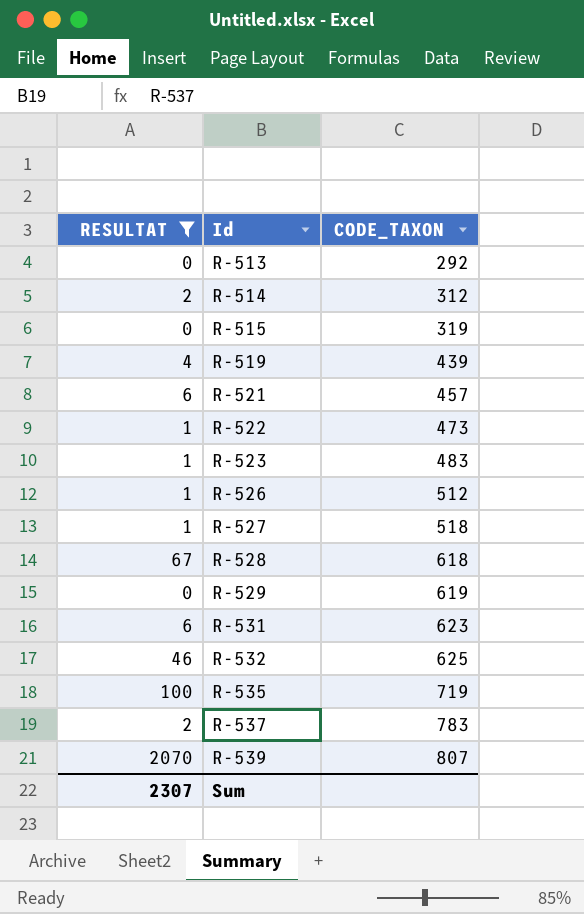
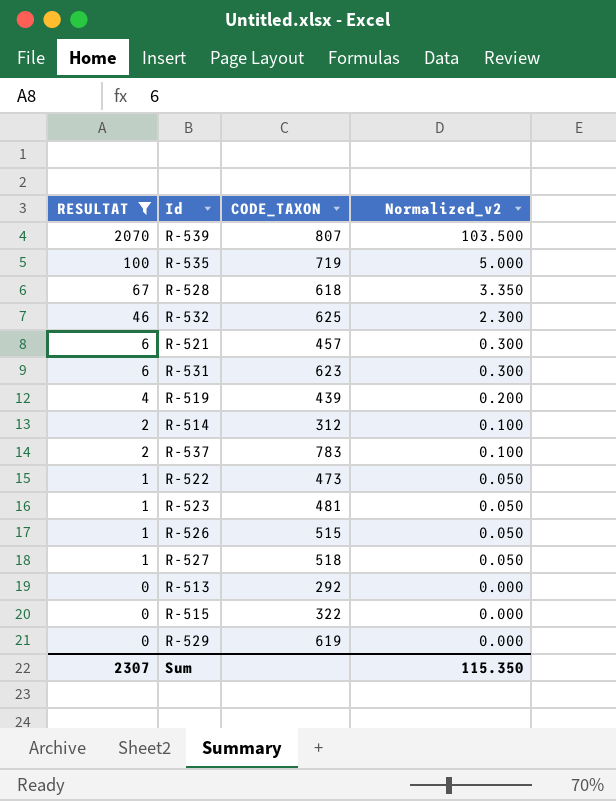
row order: Id ascending -> RESULTAT descending
column Normalized_v2 | formula: none -> [RESULTAT] * 0.05
R-523 | CODE_TAXON: 483 -> 481
R-526 | CODE_TAXON: 512 -> 515
R-515 | CODE_TAXON: 319 -> 322

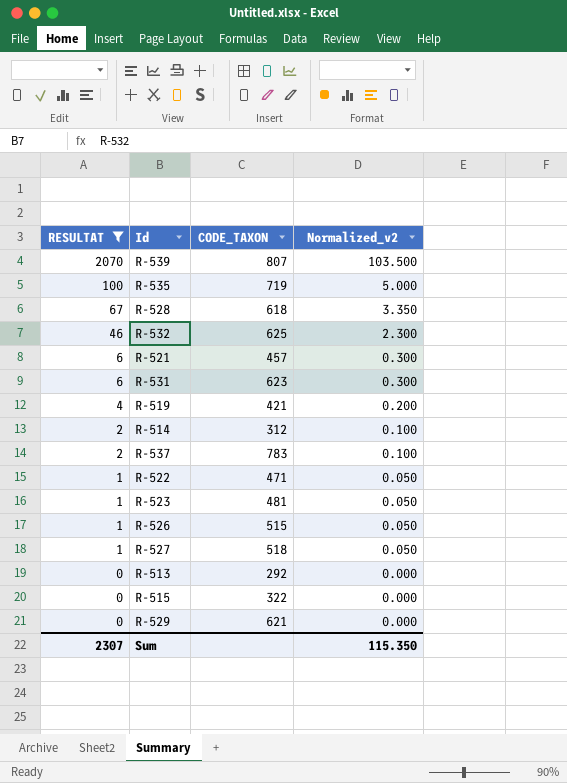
R-519 | CODE_TAXON: 439 -> 421
R-522 | CODE_TAXON: 473 -> 471
R-529 | CODE_TAXON: 619 -> 621

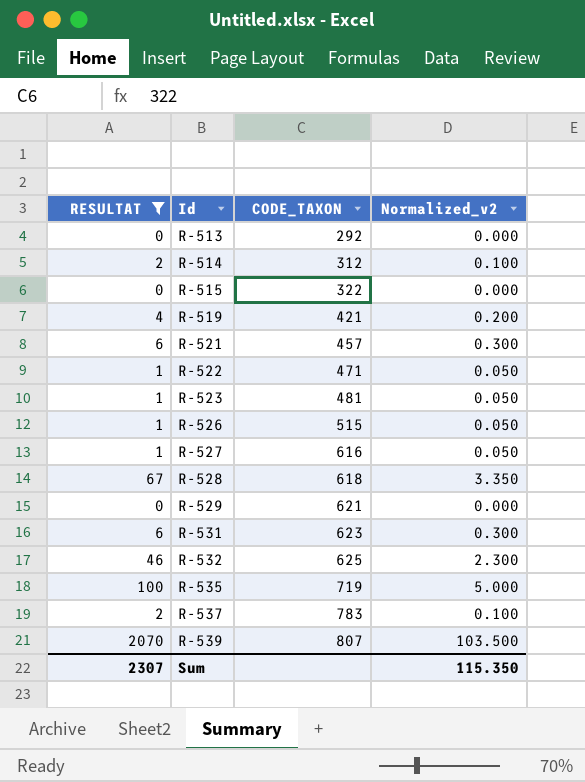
row order: RESULTAT descending -> Id ascending
R-527 | CODE_TAXON: 518 -> 616

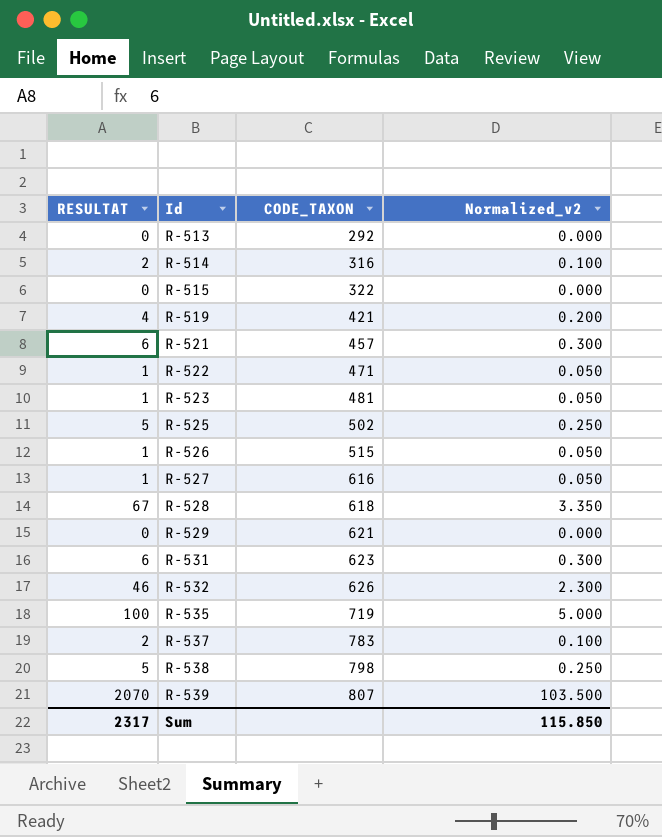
filter: RESULTAT != 5 -> none
R-514 | CODE_TAXON: 312 -> 316
R-532 | CODE_TAXON: 625 -> 626
Sum | RESULTAT: 2307 -> 2317
Sum | Normalized_v2: 115.350 -> 115.850

